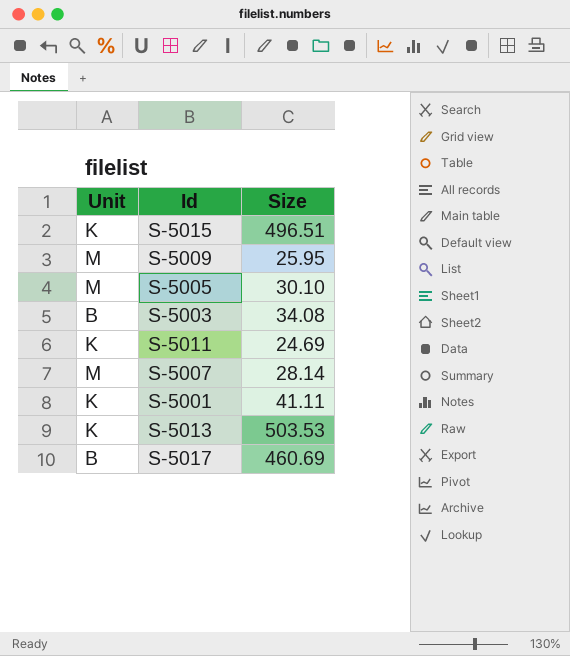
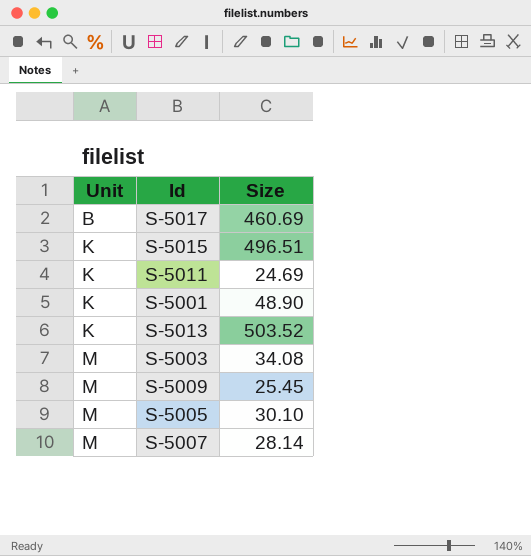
row order: none -> Unit ascending
S-5001 | Size: 41.11 -> 48.90
S-5013 | Size: 503.53 -> 503.52
S-5003 | Unit: B -> M
S-5009 | Size: 25.95 -> 25.45

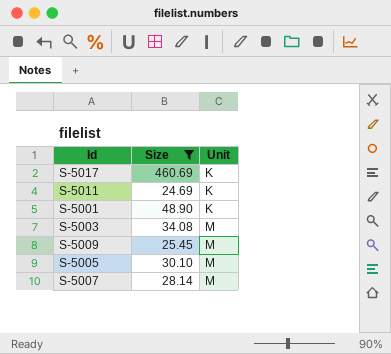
filter: none -> Size <= 460.69
column Unit | position: 1 -> 3
S-5017 | Unit: B -> K

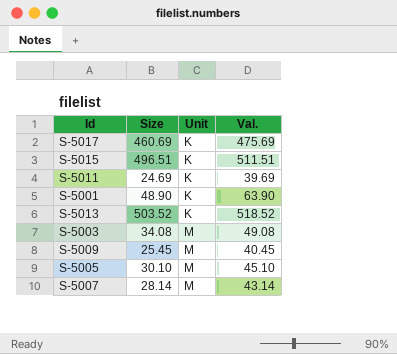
filter: Size <= 460.69 -> none
column Val. | formula: none -> [Size] + 15

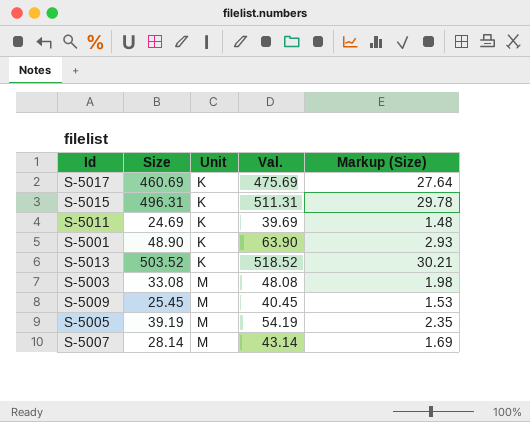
column Markup (Size) | formula: none -> [Size] * 0.06
S-5015 | Size: 496.51 -> 496.31
S-5015 | Val.: 511.51 -> 511.31
S-5003 | Size: 34.08 -> 33.08
S-5003 | Val.: 49.08 -> 48.08
S-5005 | Size: 30.10 -> 39.19
S-5005 | Val.: 45.10 -> 54.19

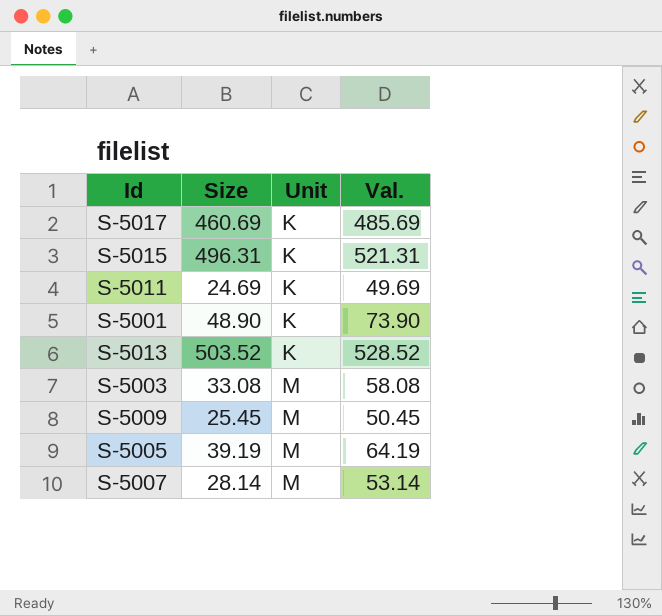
column Markup (Size) | formula: [Size] * 0.06 -> none
column Val. | formula: [Size] + 15 -> [Size] + 25

